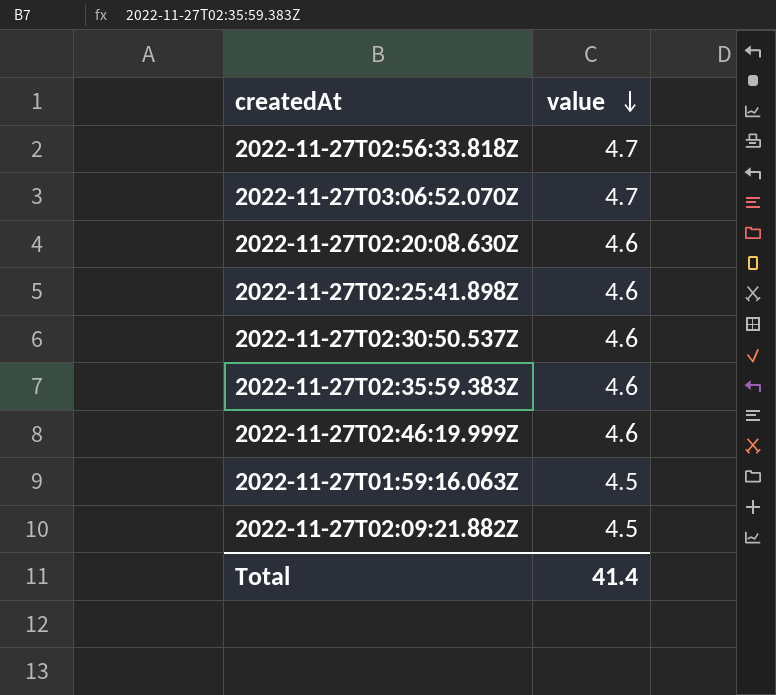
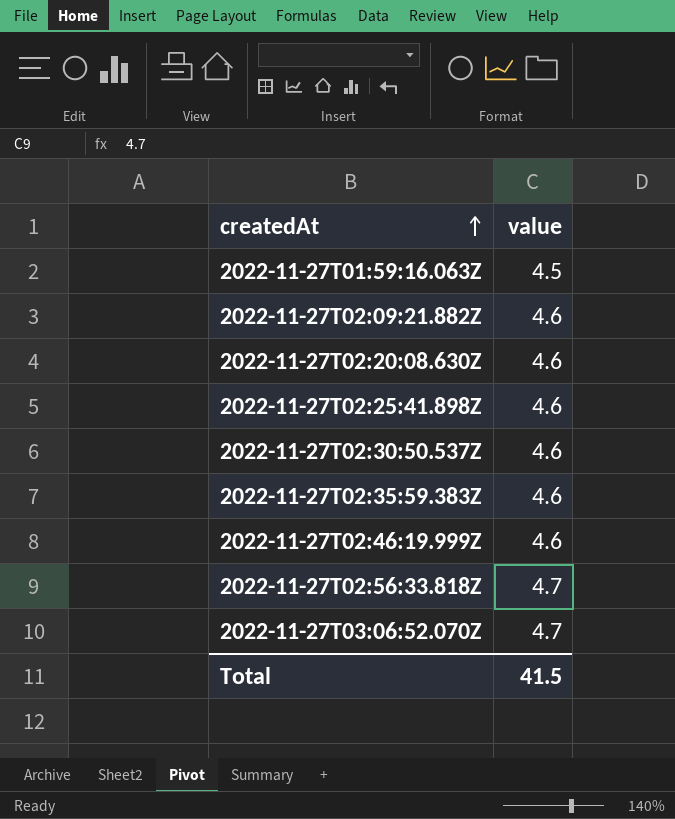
row order: value descending -> createdAt ascending
2022-11-27T02:09:21.882Z | value: 4.5 -> 4.6
Total | value: 41.4 -> 41.5

